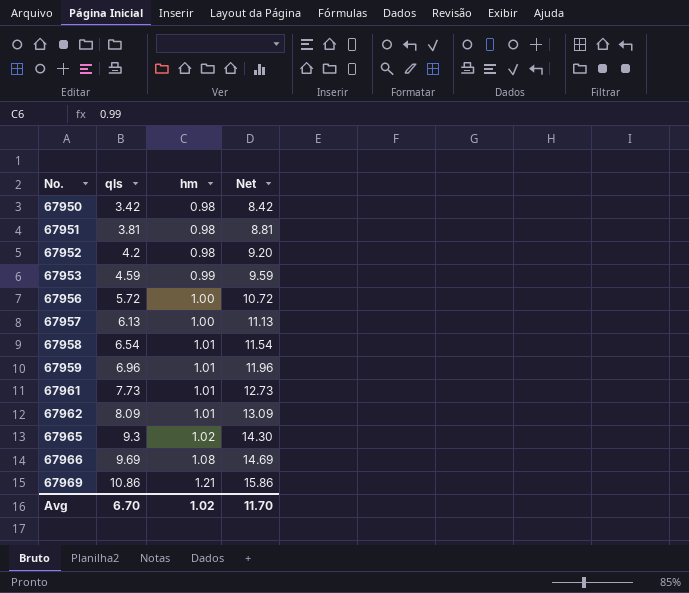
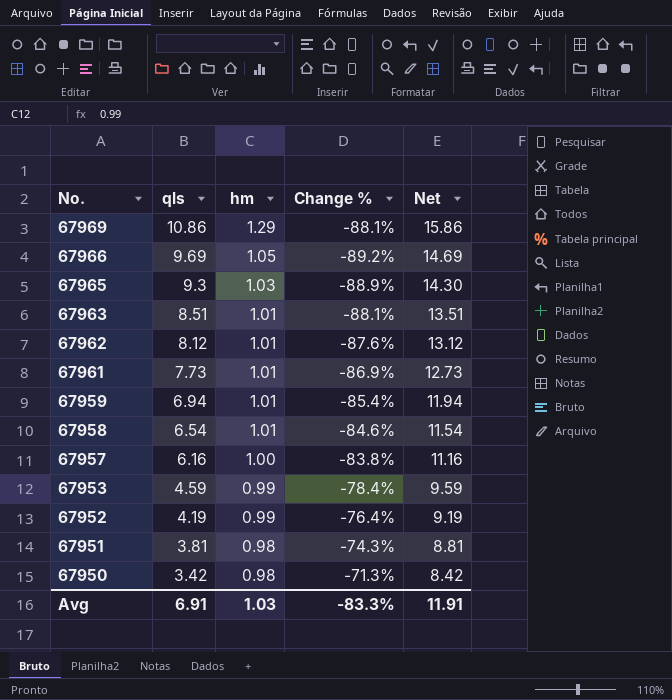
row order: No. ascending -> No. descending
column Change % | formula: none -> ([hm] - [qls]) / [qls]
row 67956: 5.72 | 1.00 | 10.72 -> none
67969 | hm: 1.21 -> 1.29
67966 | hm: 1.08 -> 1.05
67965 | hm: 1.02 -> 1.03
row 67963: none -> 8.51 | 1.01 | -88.1% | 13.51
67962 | qls: 8.09 -> 8.12
67962 | Net: 13.09 -> 13.12
67959 | qls: 6.96 -> 6.94
67959 | Net: 11.96 -> 11.94
67957 | qls: 6.13 -> 6.16
67957 | Net: 11.13 -> 11.16
67952 | qls: 4.2 -> 4.19
67952 | hm: 0.98 -> 0.99
67952 | Net: 9.20 -> 9.19
Avg | qls: 6.70 -> 6.91
Avg | hm: 1.02 -> 1.03
Avg | Net: 11.70 -> 11.91

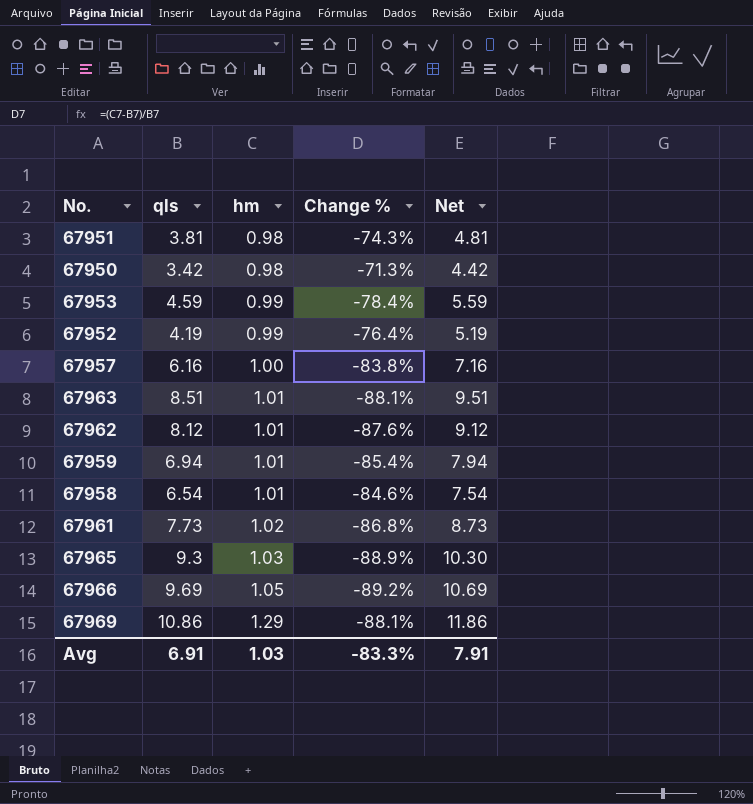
row order: No. descending -> hm ascending
column Net | formula: [qls] + 5 -> [qls] + 1
67961 | hm: 1.01 -> 1.02
67961 | Change %: -86.9% -> -86.8%
Avg | Net: 11.91 -> 7.91

